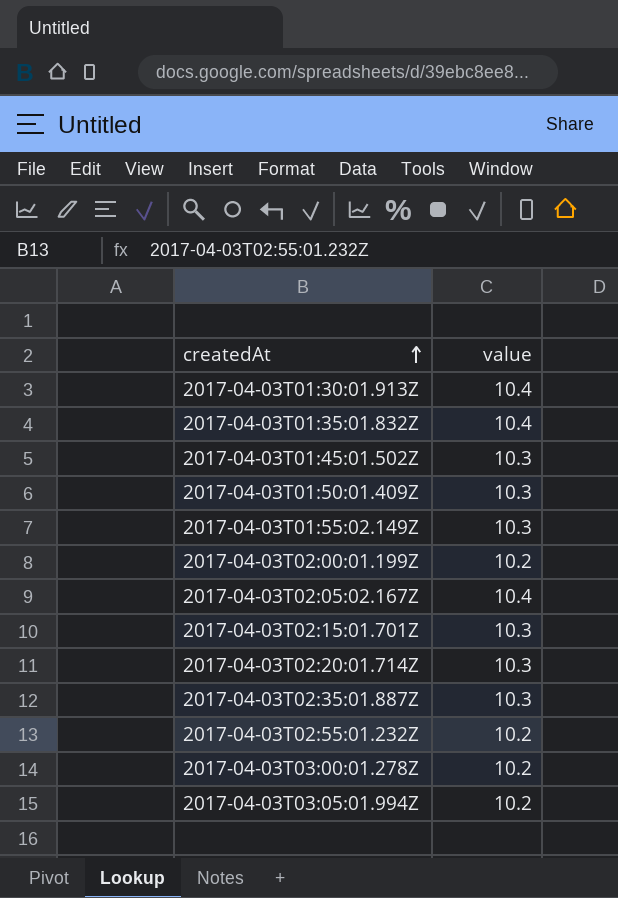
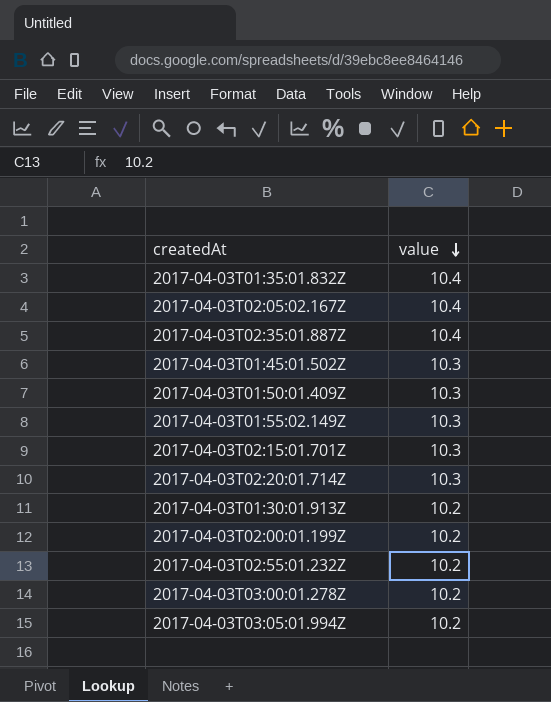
row order: createdAt ascending -> value descending
2017-04-03T02:35:01.887Z | value: 10.3 -> 10.4
2017-04-03T01:30:01.913Z | value: 10.4 -> 10.2

